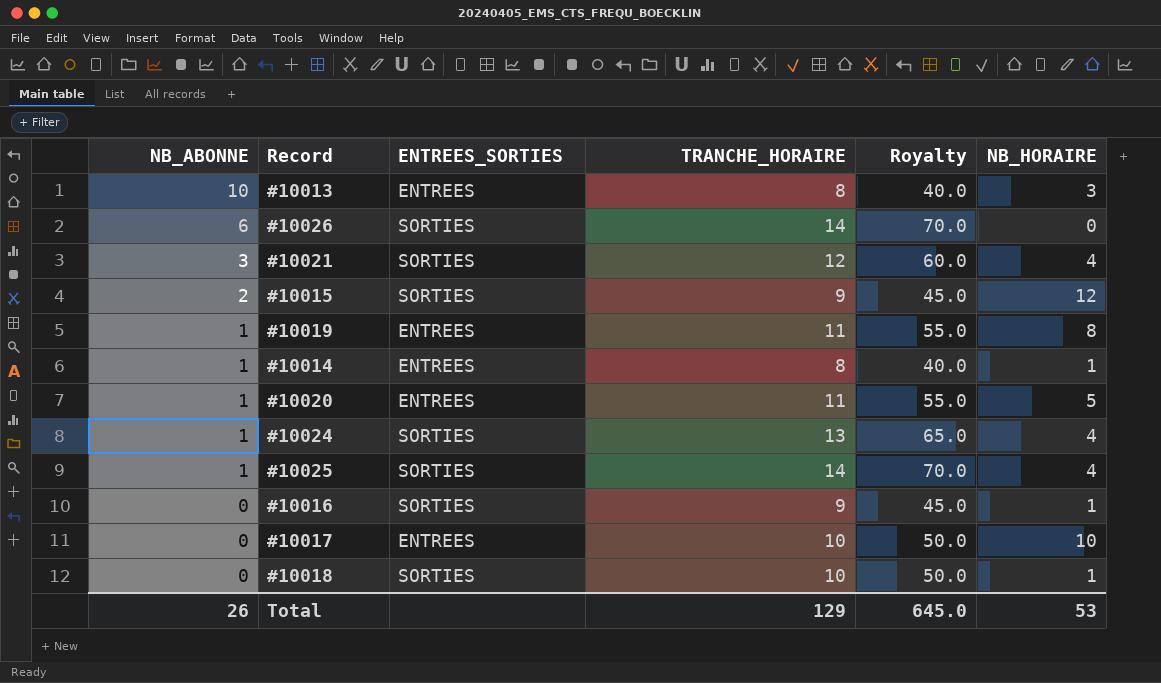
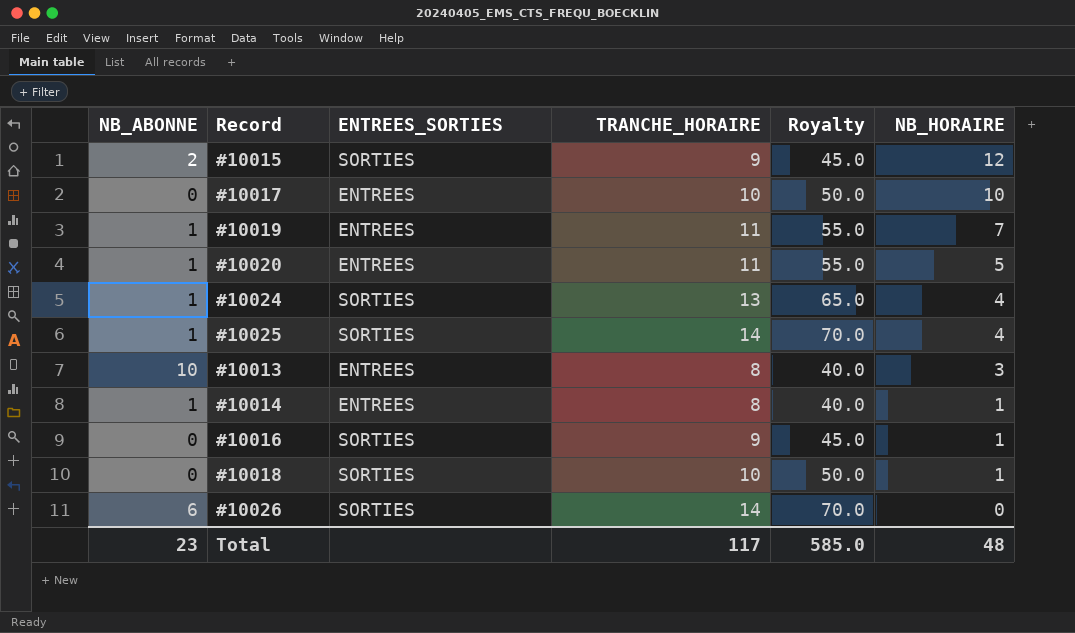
row order: NB_ABONNE descending -> NB_HORAIRE descending
row #10021: 3 | SORTIES | 12 | 60.0 | 4 -> none
#10019 | NB_HORAIRE: 8 -> 7
Total | NB_ABONNE: 26 -> 23
Total | TRANCHE_HORAIRE: 129 -> 117
Total | Royalty: 645.0 -> 585.0
Total | NB_HORAIRE: 53 -> 48

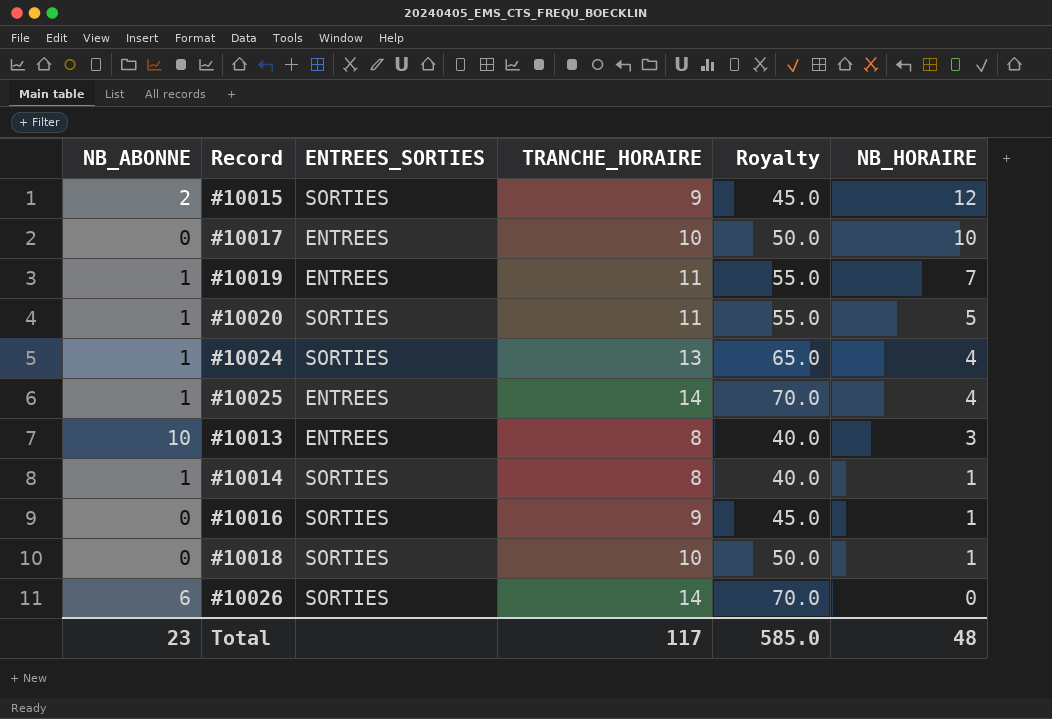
#10020 | ENTREES_SORTIES: ENTREES -> SORTIES
#10025 | ENTREES_SORTIES: SORTIES -> ENTREES
#10014 | ENTREES_SORTIES: ENTREES -> SORTIES

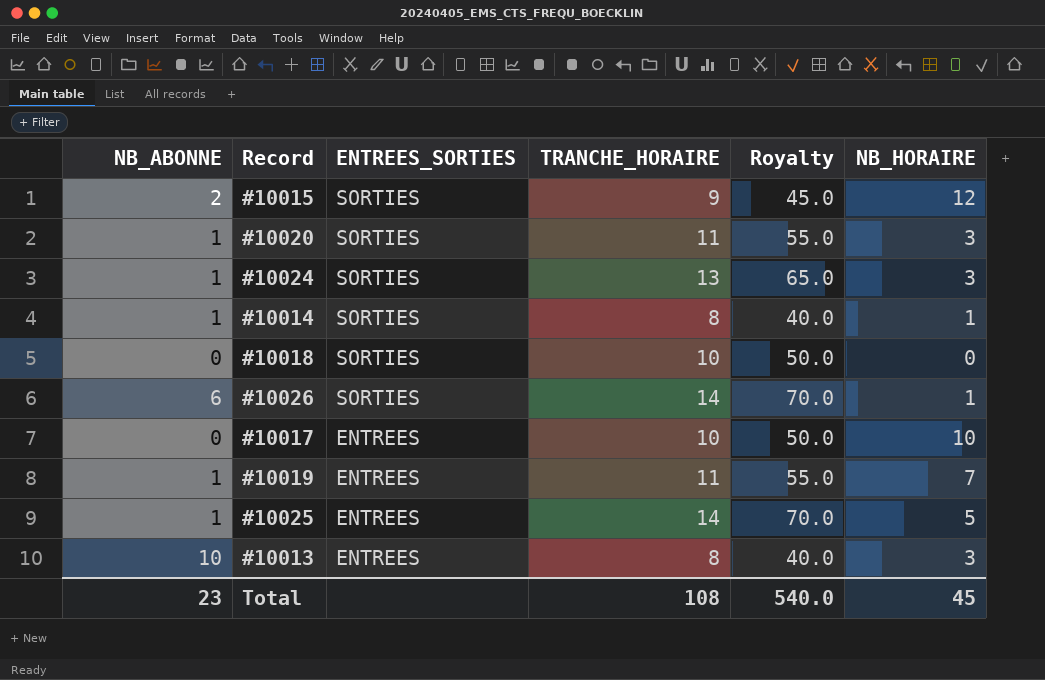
row order: NB_HORAIRE descending -> ENTREES_SORTIES descending
row #10016: 0 | SORTIES | 9 | 45.0 | 1 -> none
#10020 | NB_HORAIRE: 5 -> 3
#10024 | NB_HORAIRE: 4 -> 3
#10018 | NB_HORAIRE: 1 -> 0
#10026 | NB_HORAIRE: 0 -> 1
#10025 | NB_HORAIRE: 4 -> 5
Total | TRANCHE_HORAIRE: 117 -> 108
Total | Royalty: 585.0 -> 540.0
Total | NB_HORAIRE: 48 -> 45

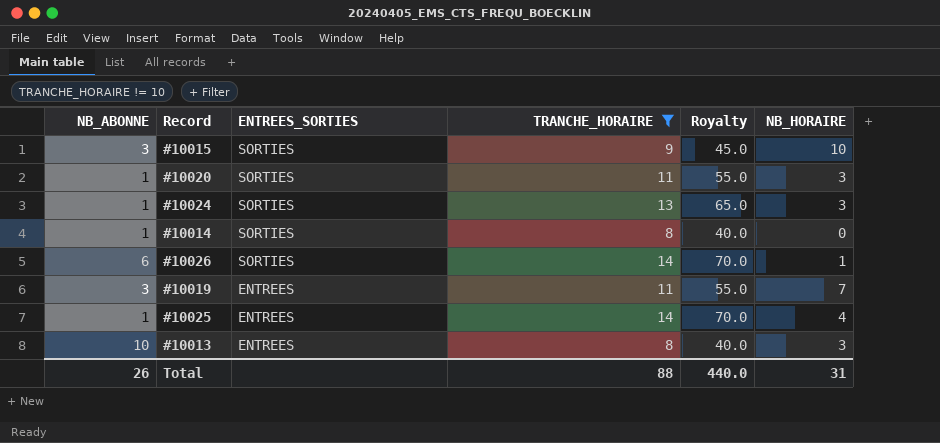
filter: none -> TRANCHE_HORAIRE != 10
#10015 | NB_ABONNE: 2 -> 3
#10015 | NB_HORAIRE: 12 -> 10
#10014 | NB_HORAIRE: 1 -> 0
#10019 | NB_ABONNE: 1 -> 3
#10025 | NB_HORAIRE: 5 -> 4
Total | NB_ABONNE: 23 -> 26
Total | TRANCHE_HORAIRE: 108 -> 88
Total | Royalty: 540.0 -> 440.0
Total | NB_HORAIRE: 45 -> 31

